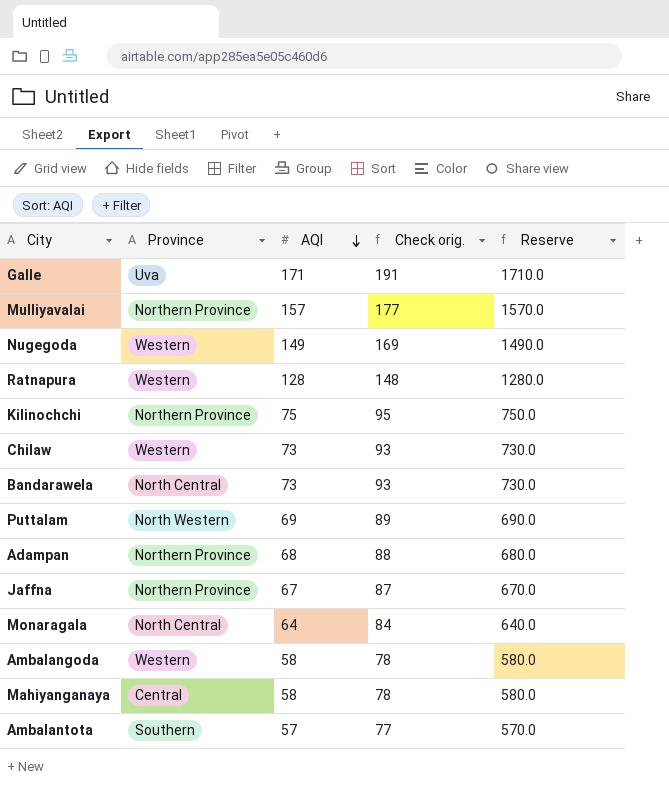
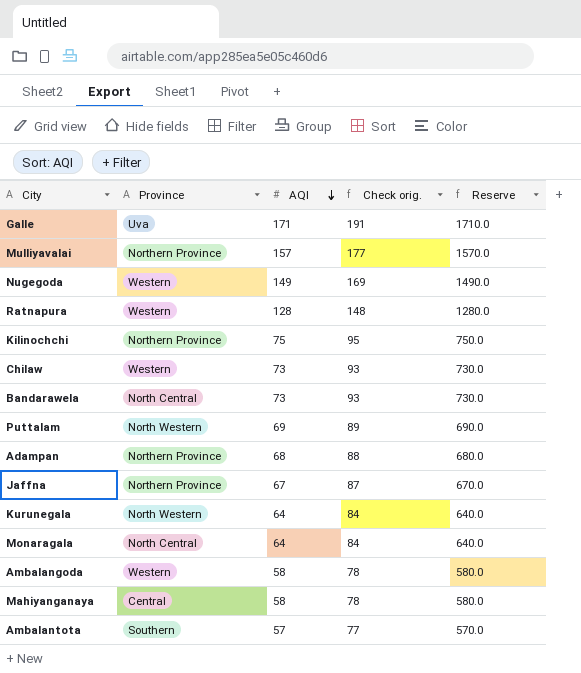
row Kurunegala: none -> North Western | 64 | 84 | 640.0

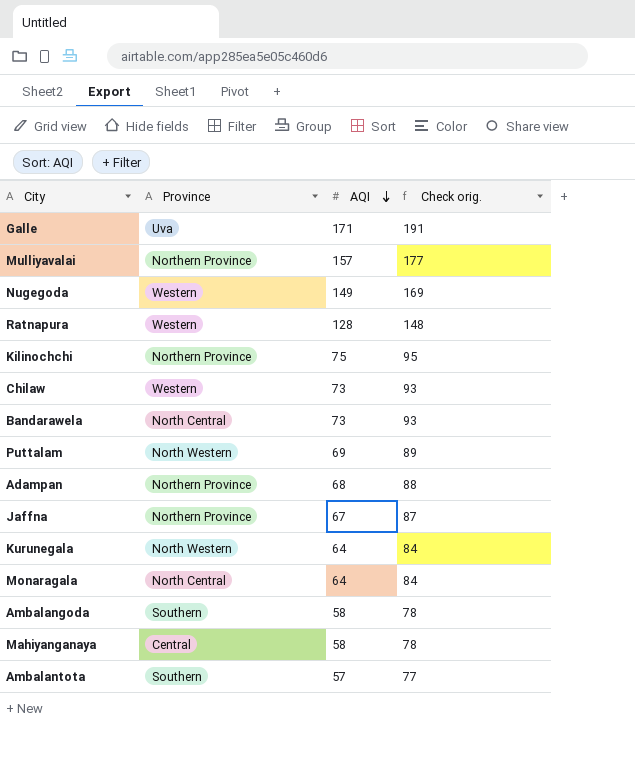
column Reserve | formula: [AQI] * 10 -> none
Ambalangoda | Province: Western -> Southern

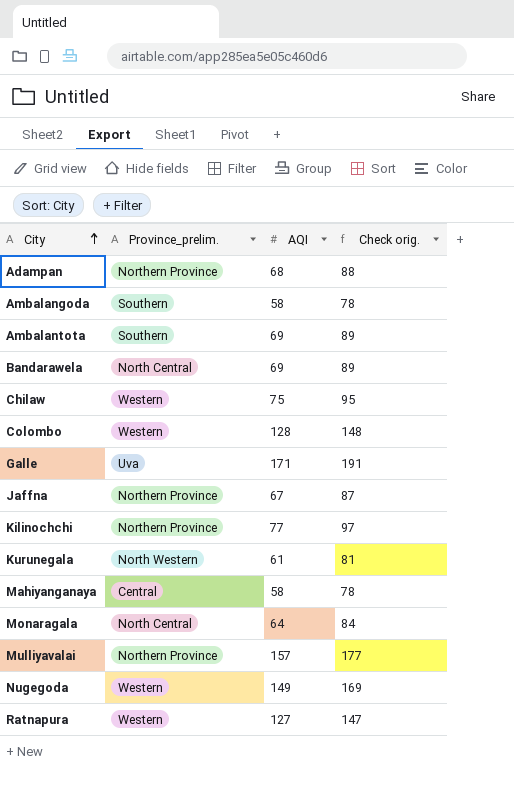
row order: AQI descending -> City ascending
column name: Province -> Province_prelim.
row Puttalam: North Western | 69 | 89 -> none
Ambalantota | AQI: 57 -> 69
Ambalantota | Check orig.: 77 -> 89
Bandarawela | AQI: 73 -> 69
Bandarawela | Check orig.: 93 -> 89
Chilaw | AQI: 73 -> 75
Chilaw | Check orig.: 93 -> 95
row Colombo: none -> Western | 128 | 148
Kilinochchi | AQI: 75 -> 77
Kilinochchi | Check orig.: 95 -> 97
Kurunegala | AQI: 64 -> 61
Kurunegala | Check orig.: 84 -> 81
Ratnapura | AQI: 128 -> 127
Ratnapura | Check orig.: 148 -> 147

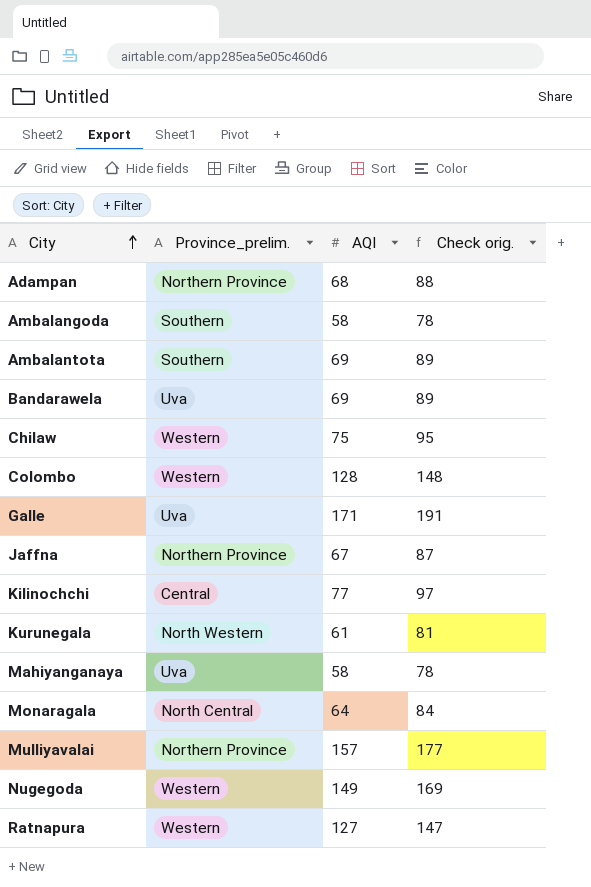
Bandarawela | Province_prelim.: North Central -> Uva
Kilinochchi | Province_prelim.: Northern Province -> Central
Mahiyanganaya | Province_prelim.: Central -> Uva

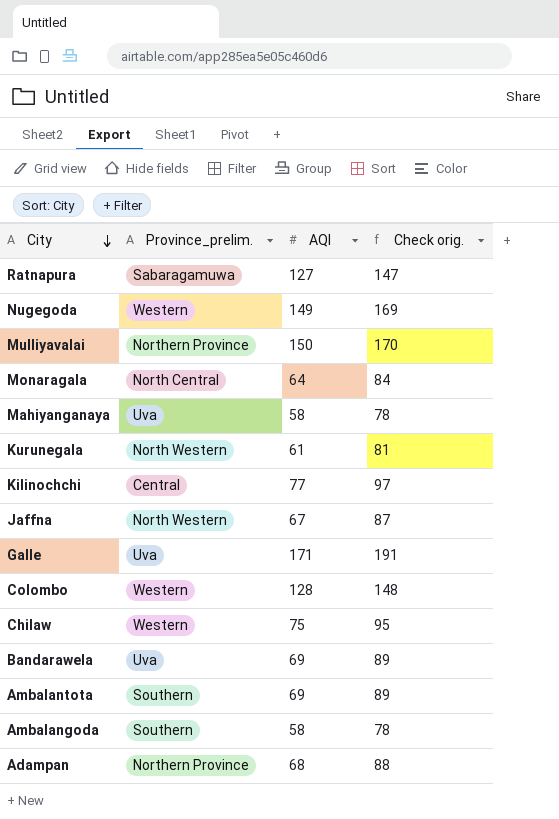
row order: City ascending -> City descending
Ratnapura | Province_prelim.: Western -> Sabaragamuwa
Mulliyavalai | AQI: 157 -> 150
Mulliyavalai | Check orig.: 177 -> 170
Jaffna | Province_prelim.: Northern Province -> North Western

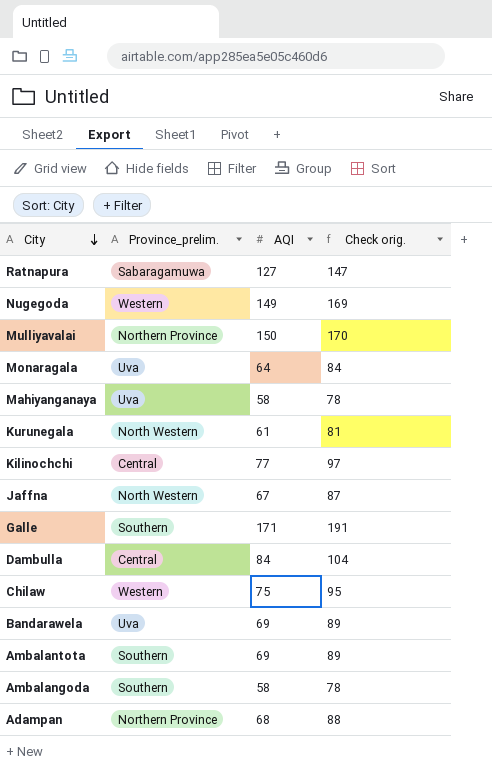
row Colombo: Western | 128 | 148 -> none
Monaragala | Province_prelim.: North Central -> Uva
Galle | Province_prelim.: Uva -> Southern
row Dambulla: none -> Central | 84 | 104

